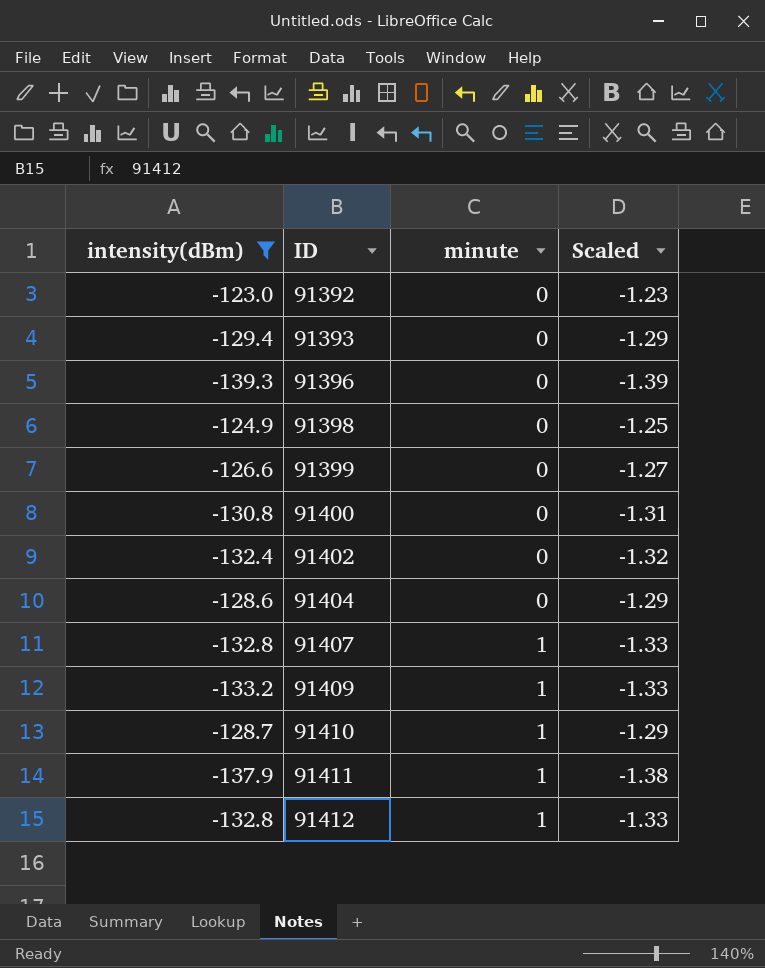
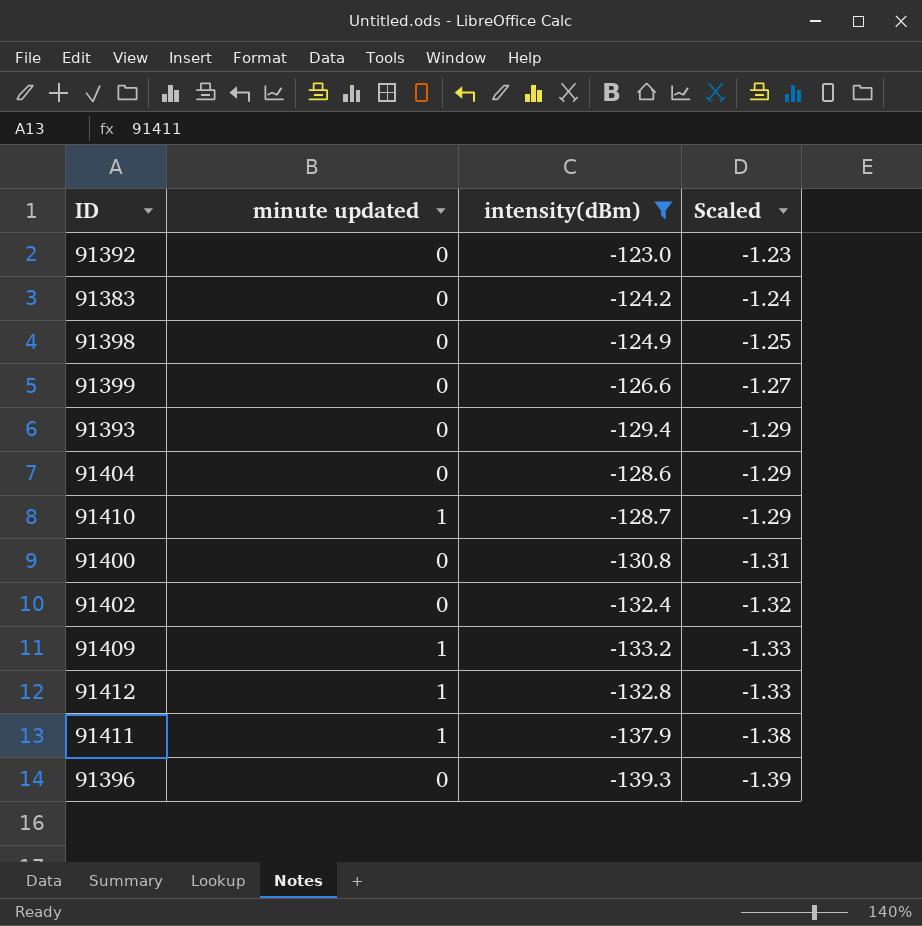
row order: ID ascending -> Scaled descending
column name: minute -> minute updated
column intensity(dBm) | position: 1 -> 3
row 91407: -132.8 | 1 | -1.33 -> none
row 91383: none -> 0 | -124.2 | -1.24

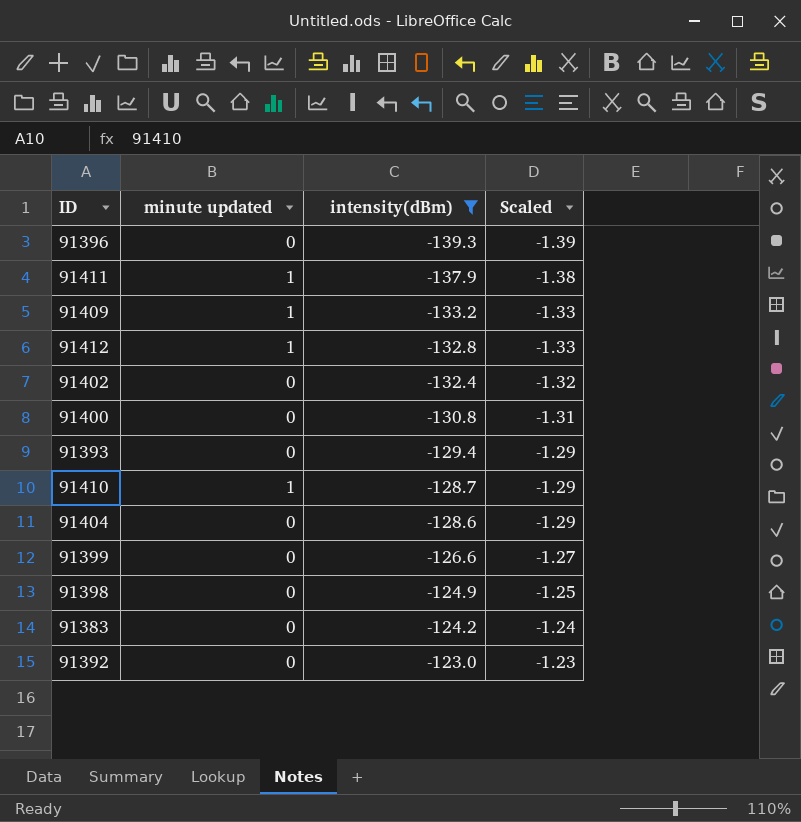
row order: Scaled descending -> intensity(dBm) ascending

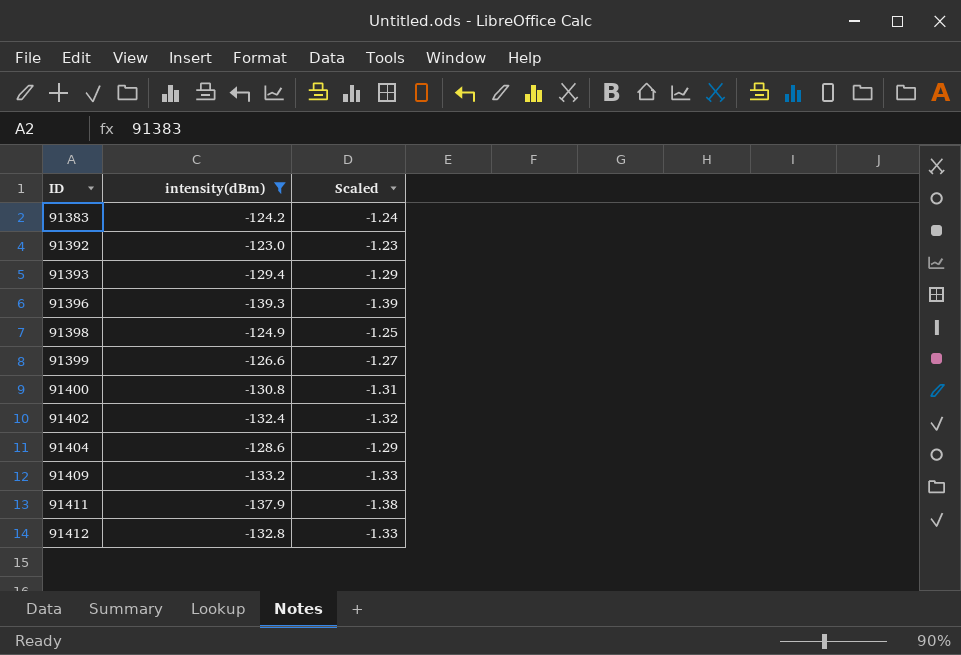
row order: intensity(dBm) ascending -> ID ascending
column minute updated | position: 2 -> none
row 91410: 1 | -128.7 | -1.29 -> none

